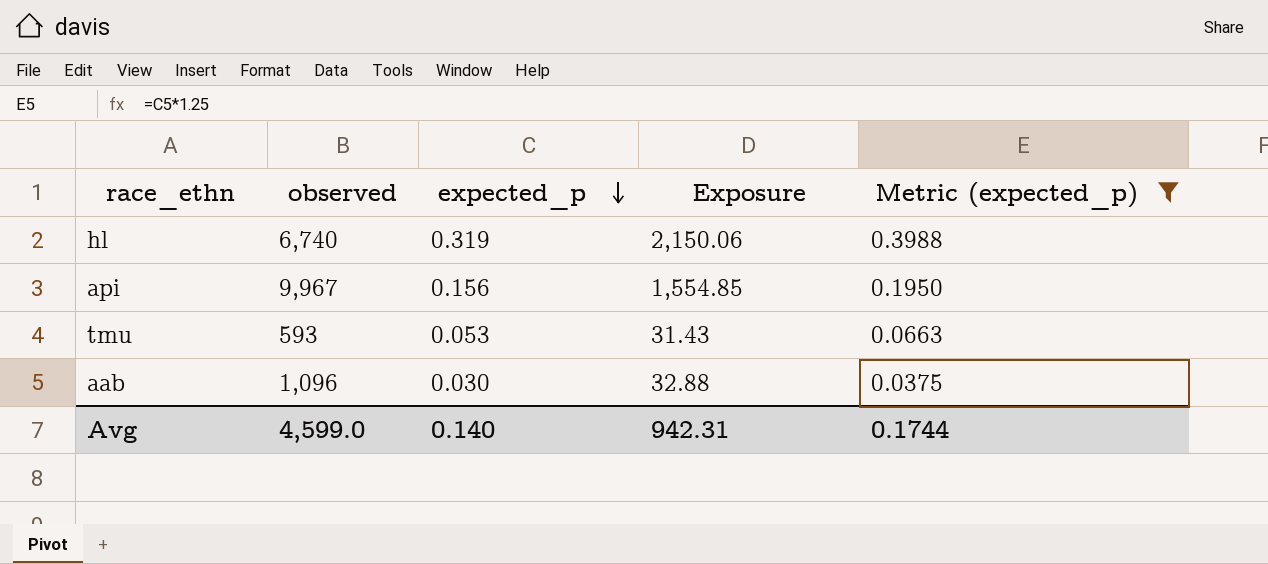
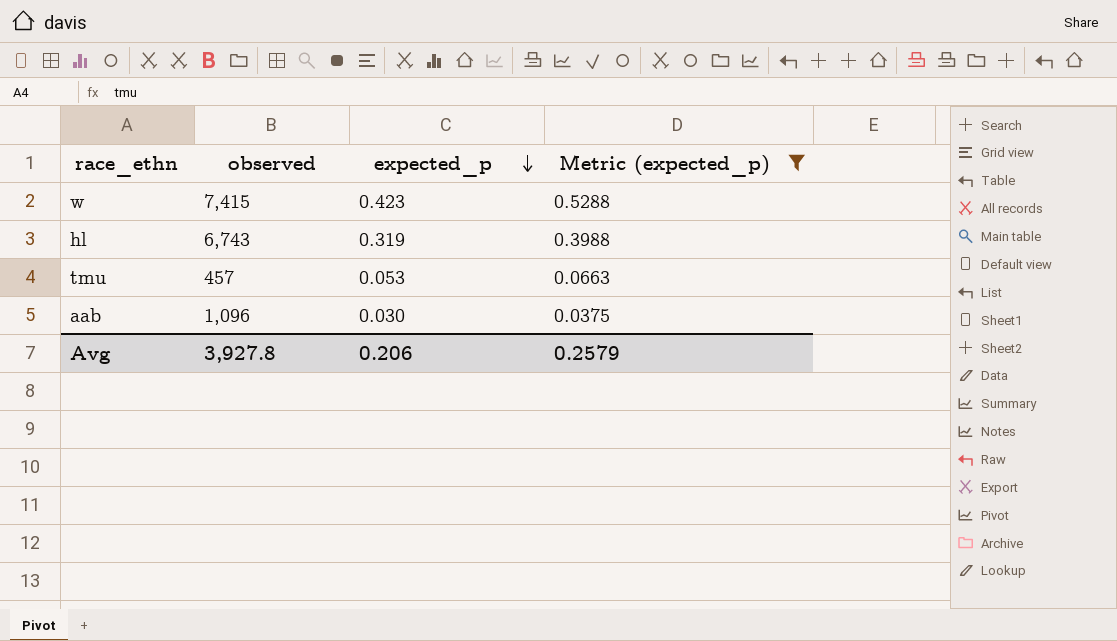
column Exposure | formula: [observed] * [expected_p] -> none
row api: 9,967 | 0.156 | 1,554.85 | 0.1950 -> none
row w: none -> 7,415 | 0.423 | 0.5288
hl | observed: 6,740 -> 6,743
tmu | observed: 593 -> 457
Avg | observed: 4,599.0 -> 3,927.8
Avg | expected_p: 0.140 -> 0.206
Avg | Metric (expected_p): 0.1744 -> 0.2579

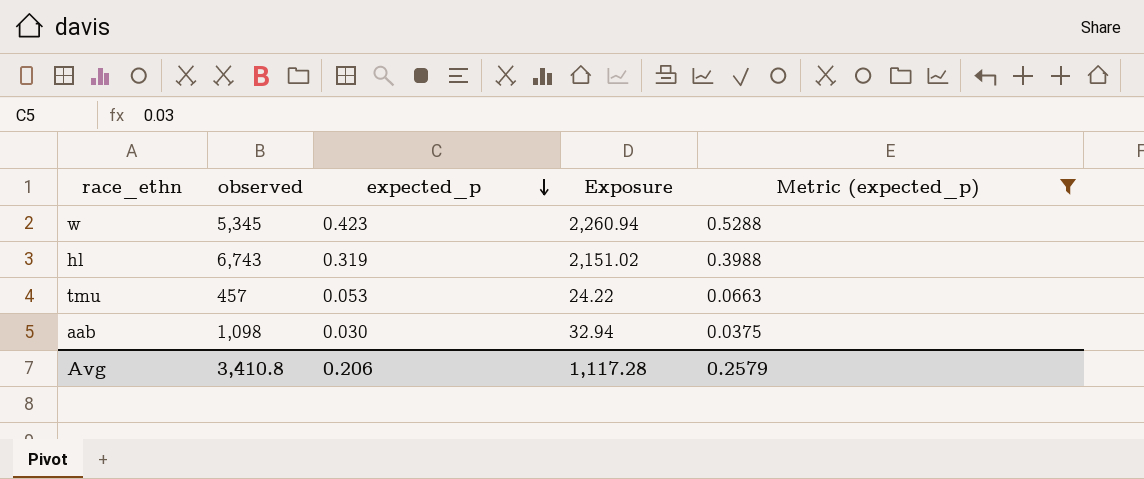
column Exposure | formula: none -> [observed] * [expected_p]
w | observed: 7,415 -> 5,345
aab | observed: 1,096 -> 1,098
Avg | observed: 3,927.8 -> 3,410.8

